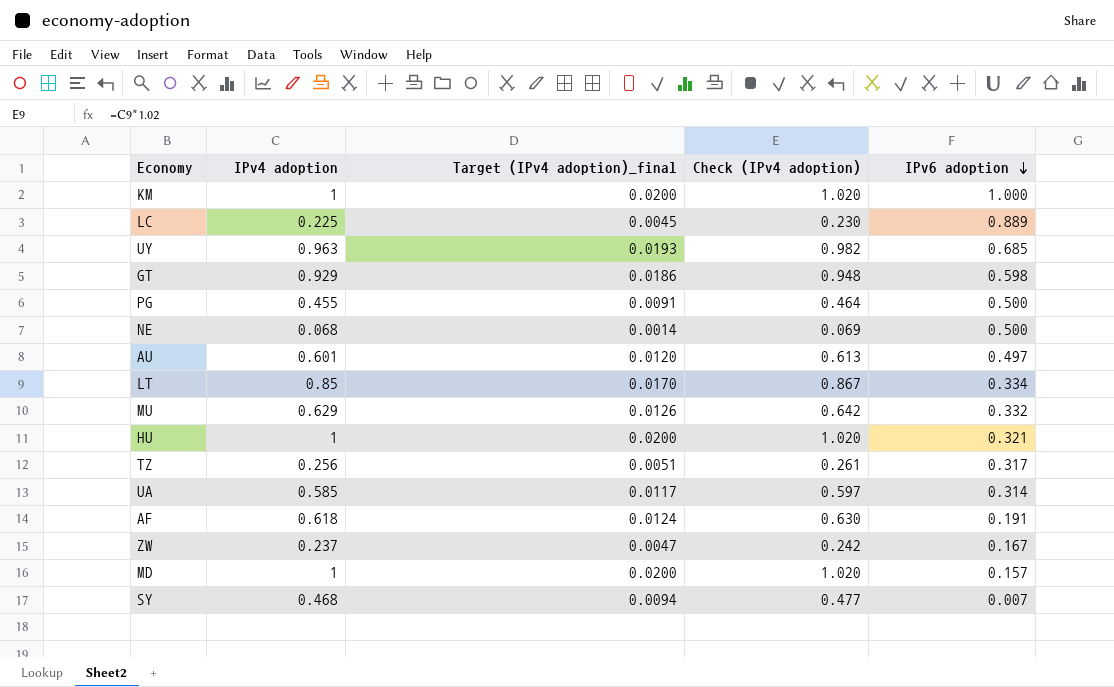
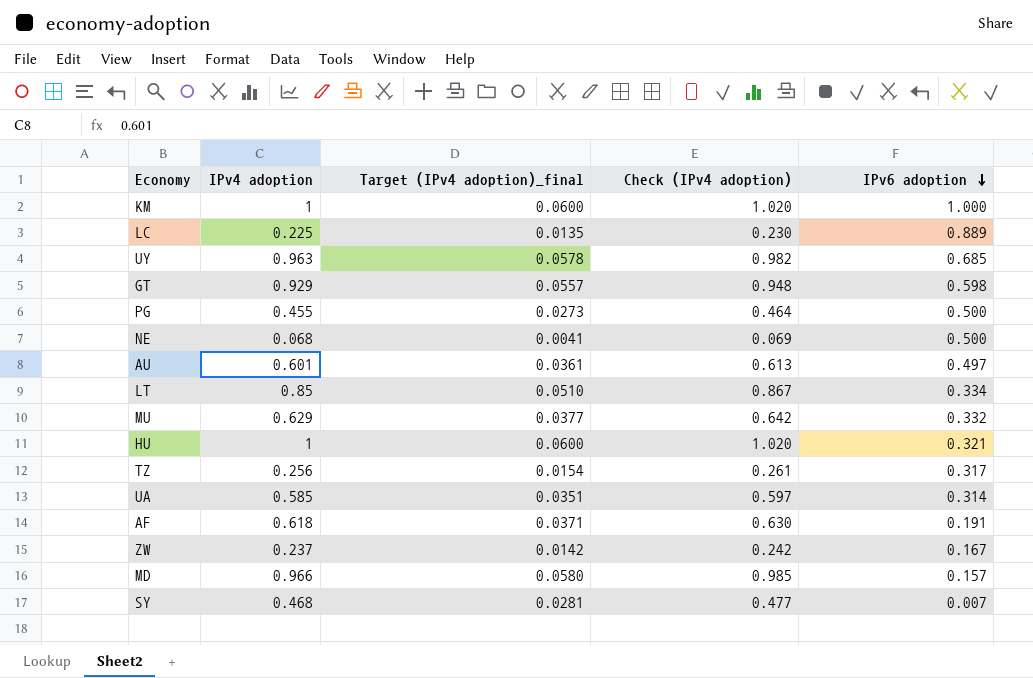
column Target (IPv4 adoption)_final | formula: [IPv4 adoption] * 0.02 -> [IPv4 adoption] * 0.06
MD | IPv4 adoption: 1 -> 0.966
MD | Check (IPv4 adoption): 1.020 -> 0.985

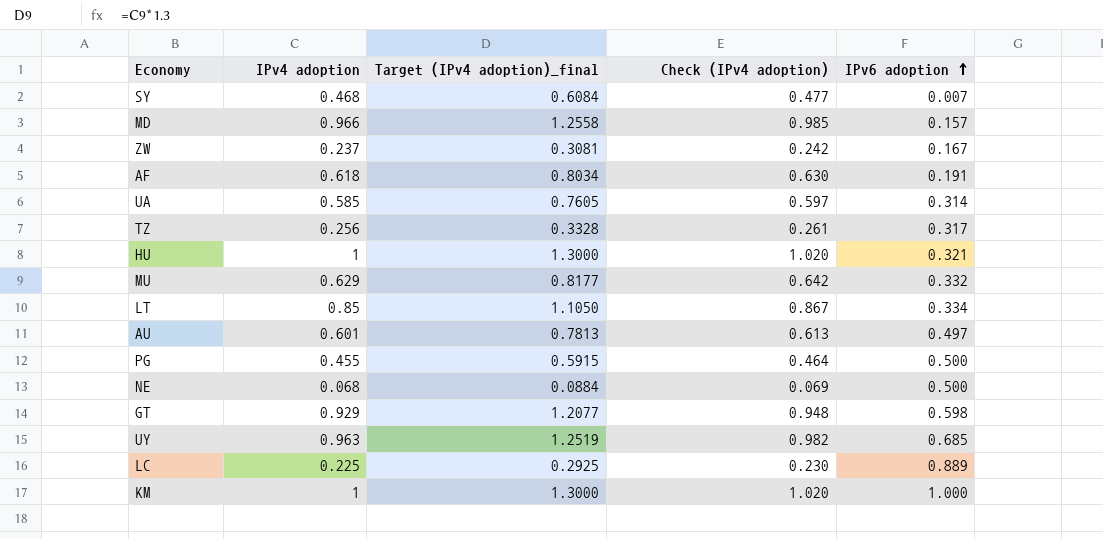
row order: IPv6 adoption descending -> IPv6 adoption ascending
column Target (IPv4 adoption)_final | formula: [IPv4 adoption] * 0.06 -> [IPv4 adoption] * 1.3

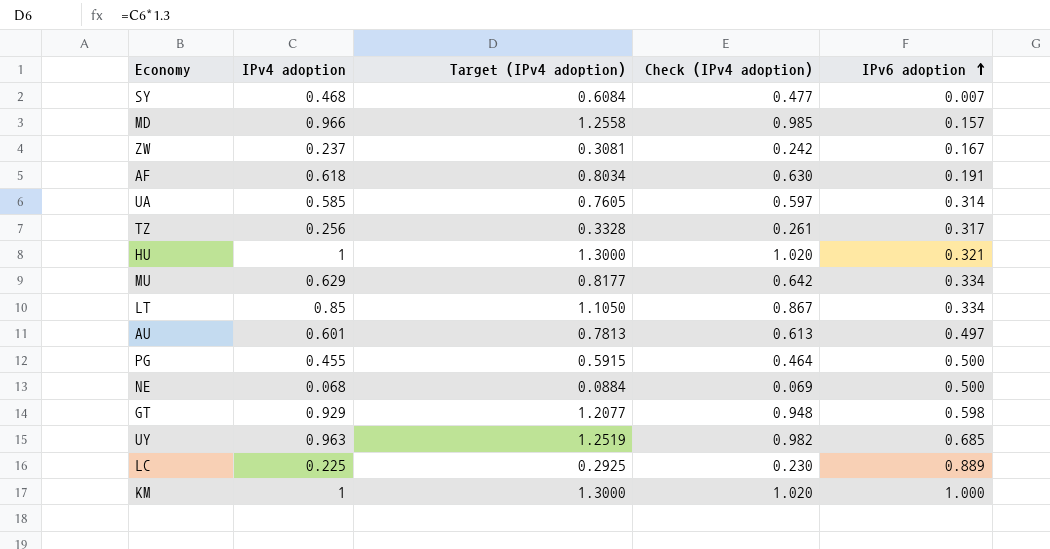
column name: Target (IPv4 adoption)_final -> Target (IPv4 adoption)
MU | IPv6 adoption: 0.332 -> 0.334

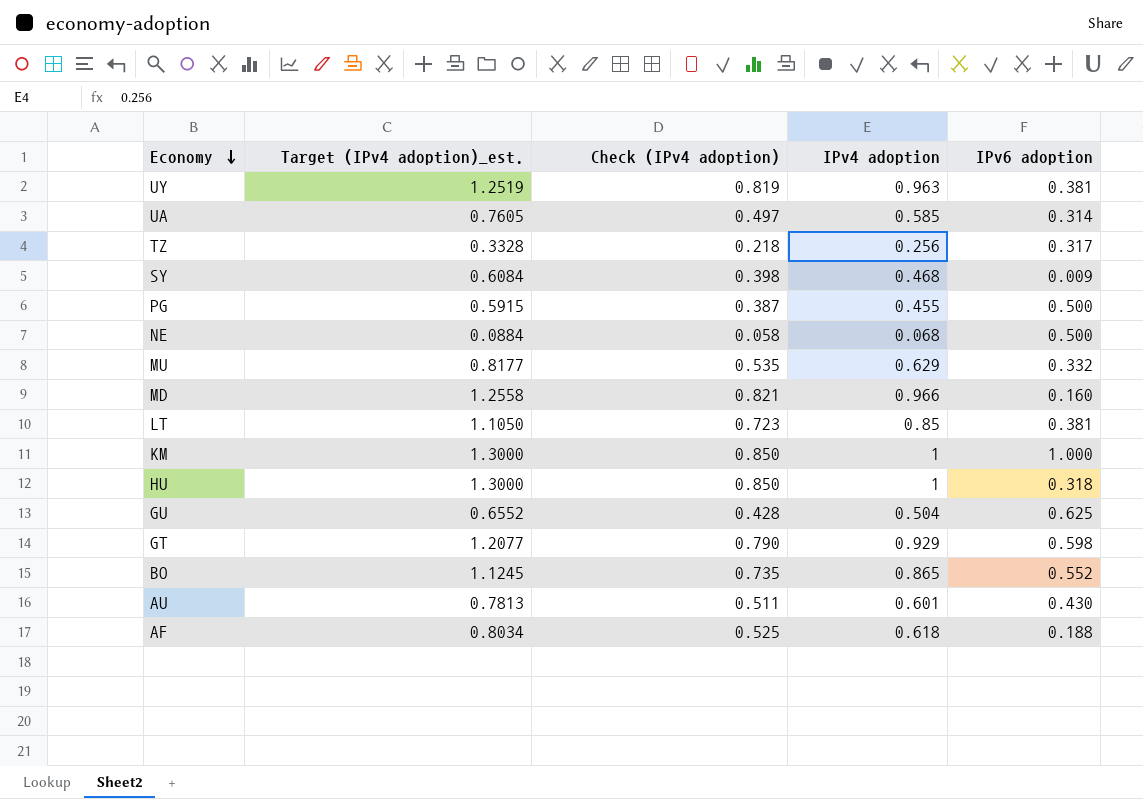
row order: IPv6 adoption ascending -> Economy descending
column name: Target (IPv4 adoption) -> Target (IPv4 adoption)_est.
column Check (IPv4 adoption) | formula: [IPv4 adoption] * 1.02 -> [IPv4 adoption] * 0.85
column IPv4 adoption | position: 2 -> 4
row ZW: 0.237 | 0.3081 | 0.242 | 0.167 -> none
row LC: 0.225 | 0.2925 | 0.230 | 0.889 -> none
UY | IPv6 adoption: 0.685 -> 0.381
SY | IPv6 adoption: 0.007 -> 0.009
MU | IPv6 adoption: 0.334 -> 0.332
MD | IPv6 adoption: 0.157 -> 0.160
LT | IPv6 adoption: 0.334 -> 0.381
HU | IPv6 adoption: 0.321 -> 0.318
row GU: none -> 0.6552 | 0.428 | 0.504 | 0.625
row BO: none -> 1.1245 | 0.735 | 0.865 | 0.552
AU | IPv6 adoption: 0.497 -> 0.430
AF | IPv6 adoption: 0.191 -> 0.188

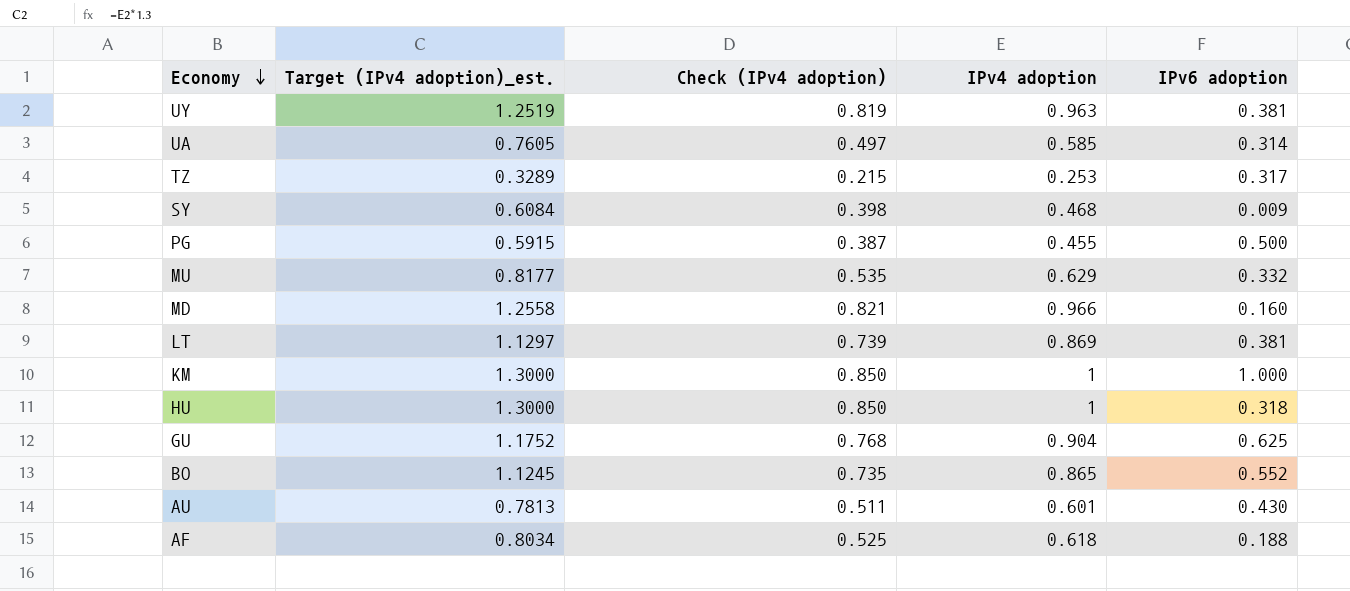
row NE: 0.0884 | 0.058 | 0.068 | 0.500 -> none
row GT: 1.2077 | 0.790 | 0.929 | 0.598 -> none
TZ | Target (IPv4 adoption)_est.: 0.3328 -> 0.3289
TZ | Check (IPv4 adoption): 0.218 -> 0.215
TZ | IPv4 adoption: 0.256 -> 0.253
LT | Target (IPv4 adoption)_est.: 1.1050 -> 1.1297
LT | Check (IPv4 adoption): 0.723 -> 0.739
LT | IPv4 adoption: 0.85 -> 0.869
GU | Target (IPv4 adoption)_est.: 0.6552 -> 1.1752
GU | Check (IPv4 adoption): 0.428 -> 0.768
GU | IPv4 adoption: 0.504 -> 0.904

